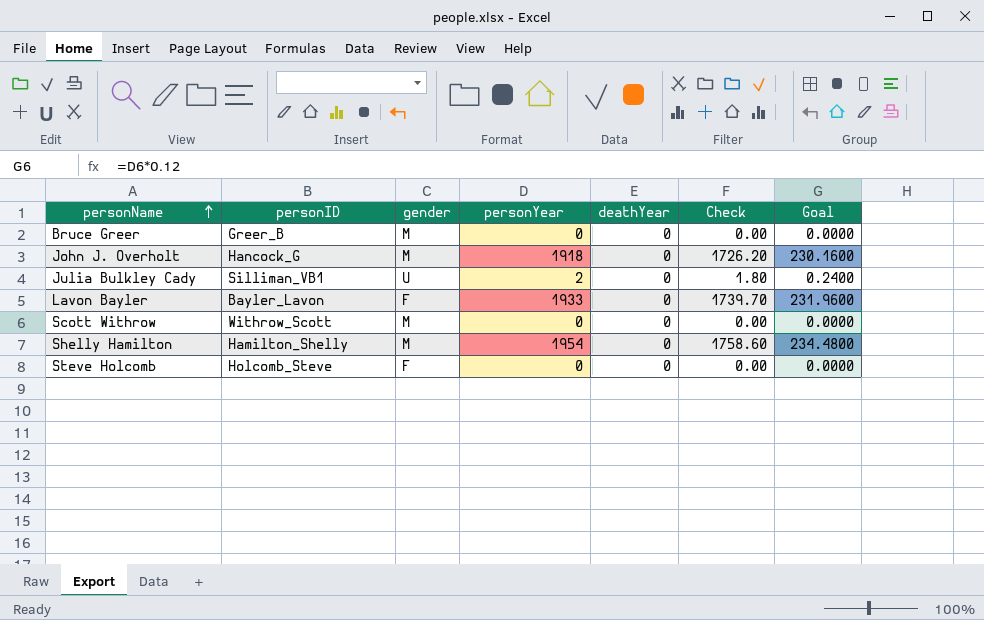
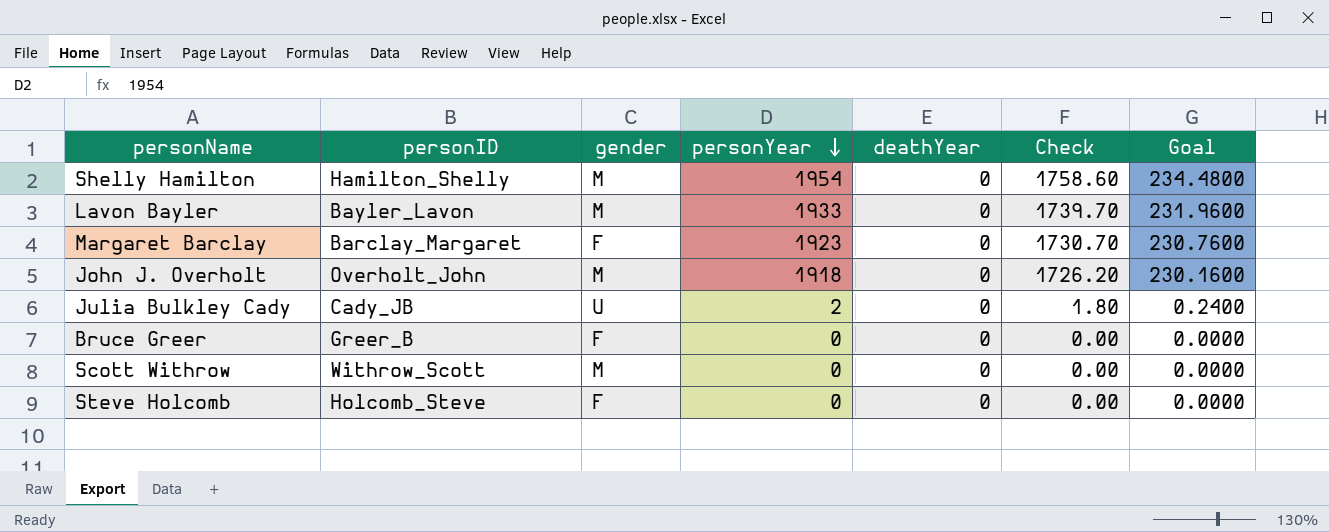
row order: personName ascending -> personYear descending
Lavon Bayler | gender: F -> M
row Margaret Barclay: none -> Barclay_Margaret | F | 1923 | 0 | 1730.70 | 230.7600
John J. Overholt | personID: Hancock_G -> Overholt_John
Julia Bulkley Cady | personID: Silliman_VB1 -> Cady_JB
Bruce Greer | gender: M -> F

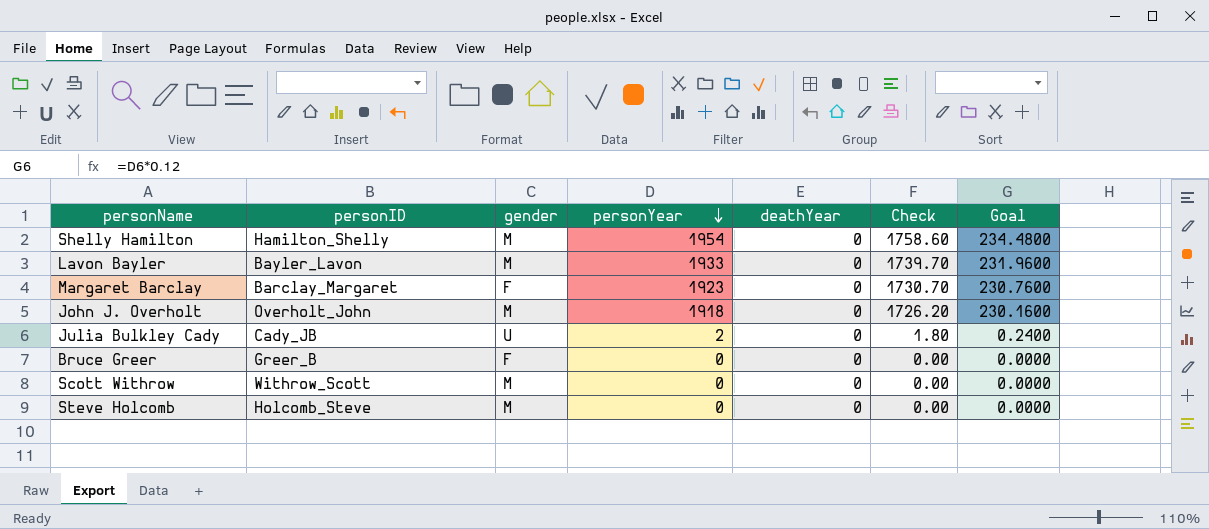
Steve Holcomb | gender: F -> M

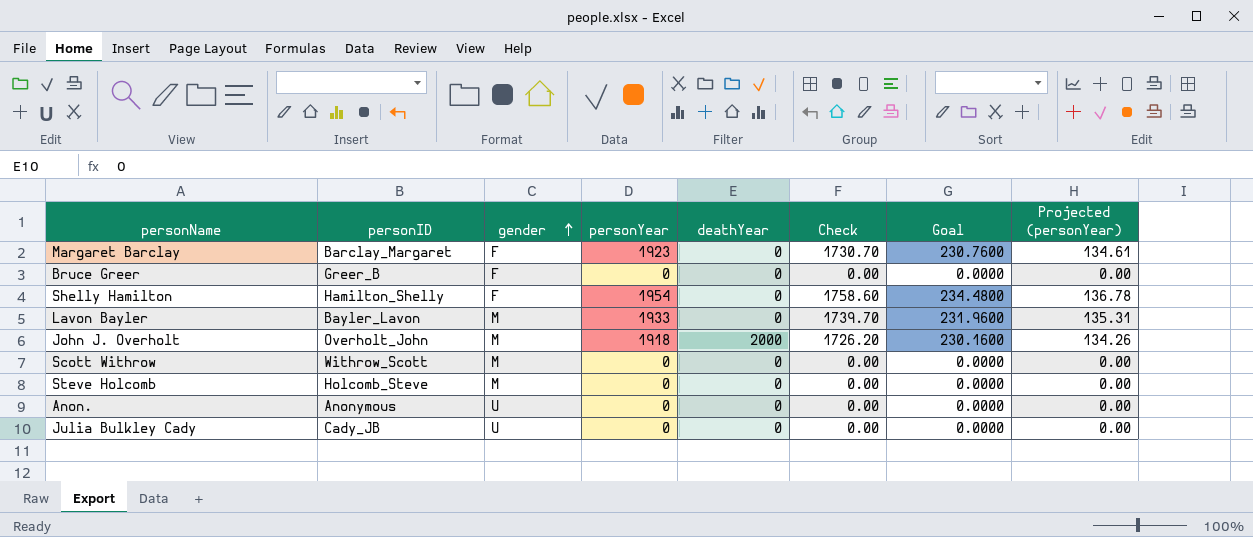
row order: personYear descending -> gender ascending
column Projected (personYear) | formula: none -> [personYear] * 0.07
Shelly Hamilton | gender: M -> F
John J. Overholt | deathYear: 0 -> 2000
row Anon.: none -> Anonymous | U | 0 | 0 | 0.00 | 0.0000 | 0.00
Julia Bulkley Cady | personYear: 2 -> 0
Julia Bulkley Cady | Check: 1.80 -> 0.00
Julia Bulkley Cady | Goal: 0.2400 -> 0.0000

